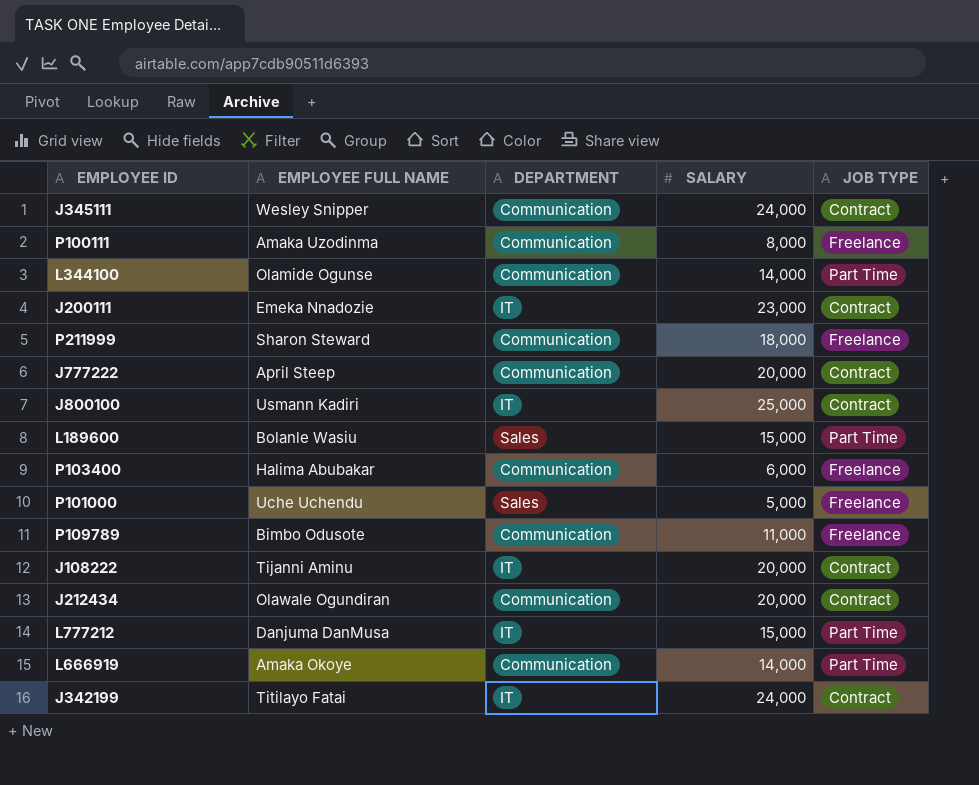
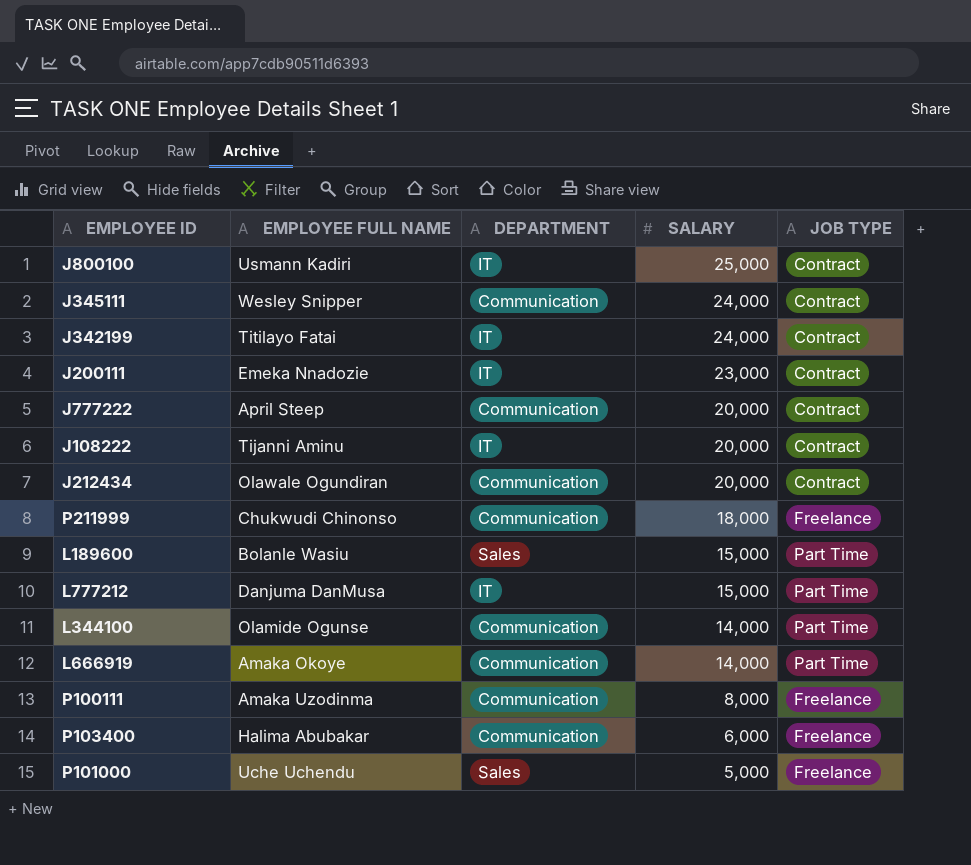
row order: none -> SALARY descending
row P109789: Bimbo Odusote | Communication | 11,000 | Freelance -> none
P211999 | EMPLOYEE FULL NAME: Sharon Steward -> Chukwudi Chinonso

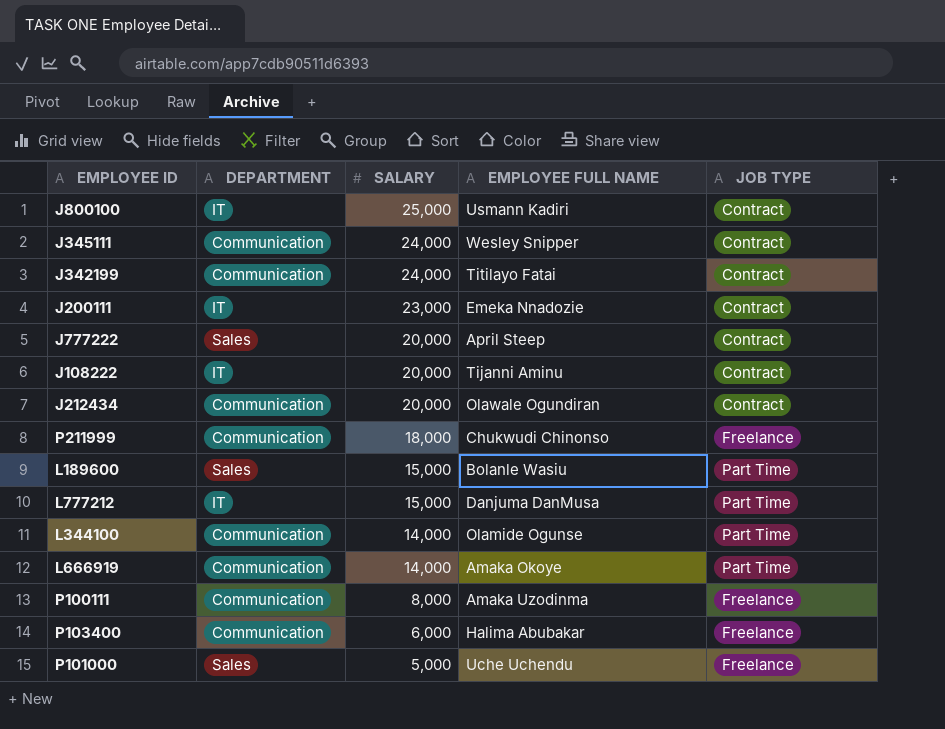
column EMPLOYEE FULL NAME | position: 2 -> 4
J342199 | DEPARTMENT: IT -> Communication
J777222 | DEPARTMENT: Communication -> Sales

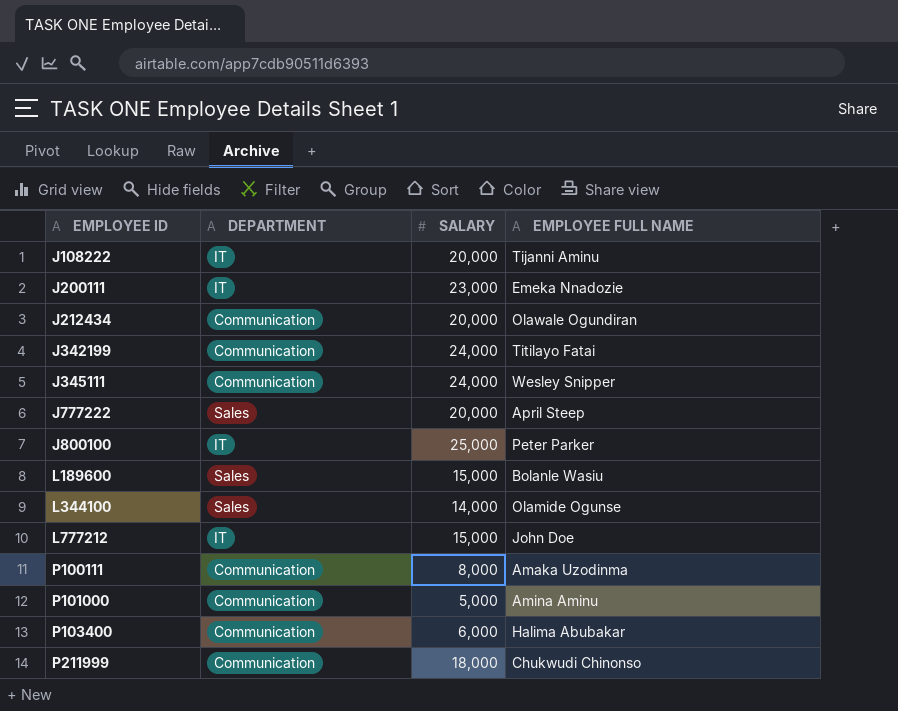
row order: SALARY descending -> EMPLOYEE ID ascending
column JOB TYPE | position: 5 -> none
row L666919: Communication | 14,000 | Amaka Okoye | Part Time -> none
J800100 | EMPLOYEE FULL NAME: Usmann Kadiri -> Peter Parker
L344100 | DEPARTMENT: Communication -> Sales
L777212 | EMPLOYEE FULL NAME: Danjuma DanMusa -> John Doe
P101000 | DEPARTMENT: Sales -> Communication
P101000 | EMPLOYEE FULL NAME: Uche Uchendu -> Amina Aminu

